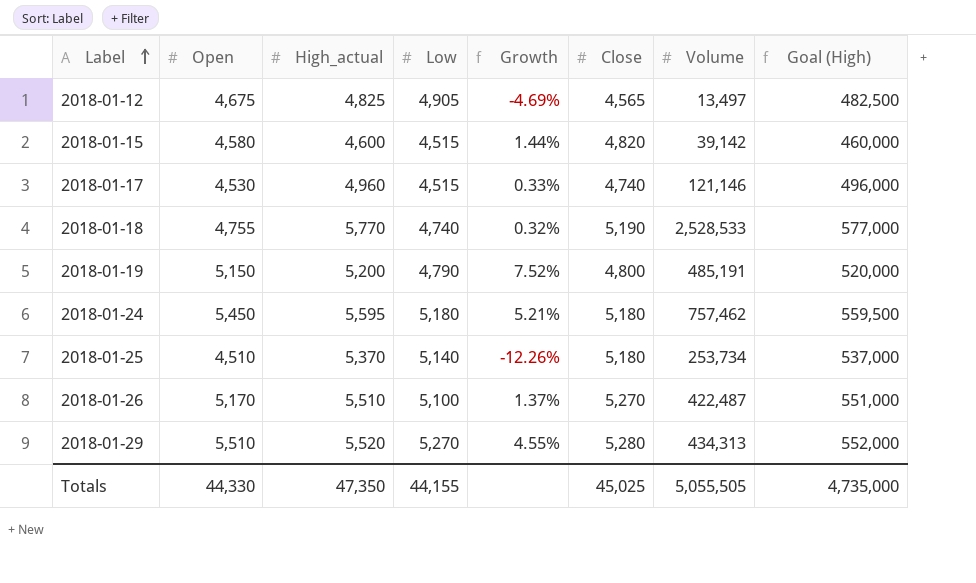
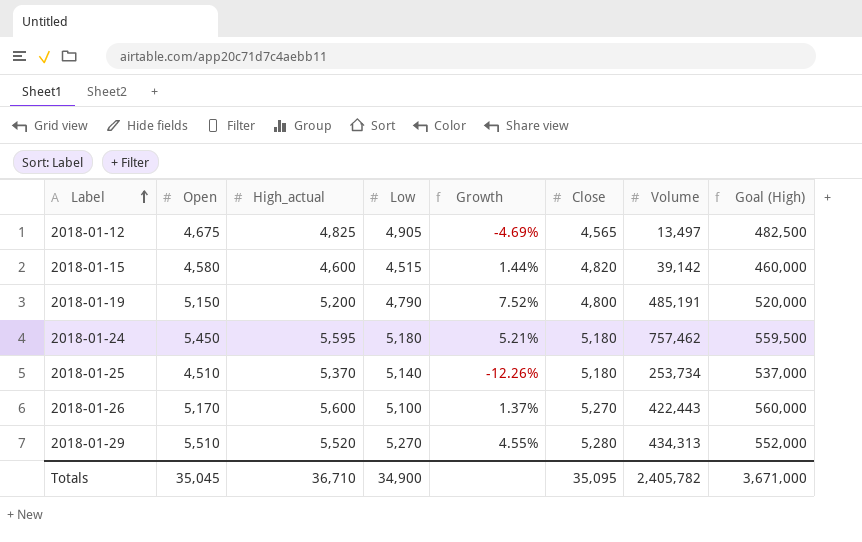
row 2018-01-17: 4,530 | 4,960 | 4,515 | 0.33% | 4,740 | 121,146 | 496,000 -> none
row 2018-01-18: 4,755 | 5,770 | 4,740 | 0.32% | 5,190 | 2,528,533 | 577,000 -> none
2018-01-26 | High_actual: 5,510 -> 5,600
2018-01-26 | Volume: 422,487 -> 422,443
2018-01-26 | Goal (High): 551,000 -> 560,000
Totals | Open: 44,330 -> 35,045
Totals | High_actual: 47,350 -> 36,710
Totals | Low: 44,155 -> 34,900
Totals | Close: 45,025 -> 35,095
Totals | Volume: 5,055,505 -> 2,405,782
Totals | Goal (High): 4,735,000 -> 3,671,000

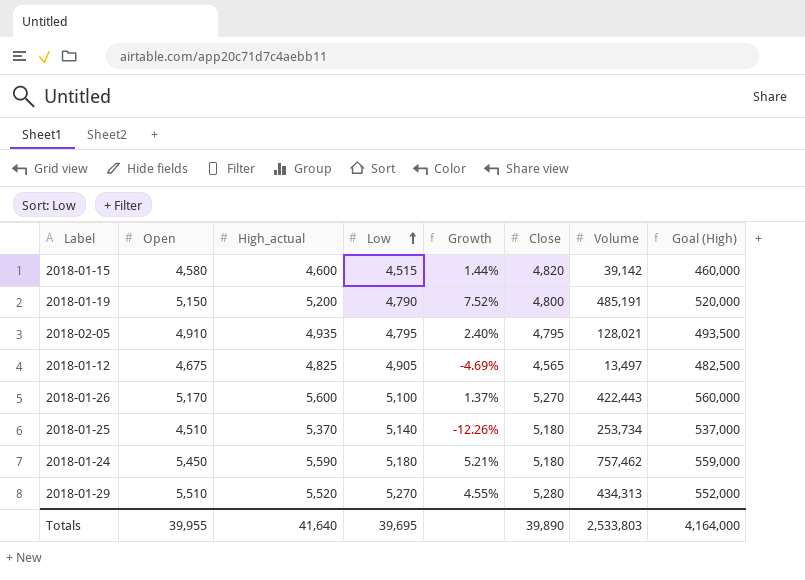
row order: Label ascending -> Low ascending
row 2018-02-05: none -> 4,910 | 4,935 | 4,795 | 2.40% | 4,795 | 128,021 | 493,500
2018-01-24 | High_actual: 5,595 -> 5,590
2018-01-24 | Goal (High): 559,500 -> 559,000
Totals | Open: 35,045 -> 39,955
Totals | High_actual: 36,710 -> 41,640
Totals | Low: 34,900 -> 39,695
Totals | Close: 35,095 -> 39,890
Totals | Volume: 2,405,782 -> 2,533,803
Totals | Goal (High): 3,671,000 -> 4,164,000

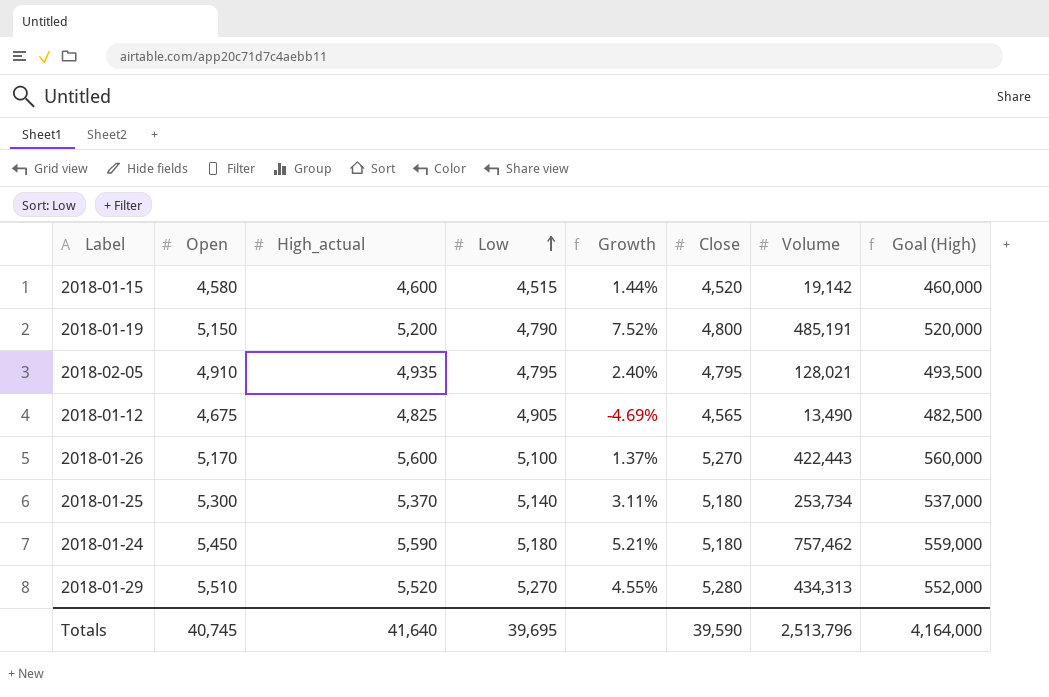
2018-01-15 | Close: 4,820 -> 4,520
2018-01-15 | Volume: 39,142 -> 19,142
2018-01-12 | Volume: 13,497 -> 13,490
2018-01-25 | Open: 4,510 -> 5,300
2018-01-25 | Growth: -12.26% -> 3.11%
Totals | Open: 39,955 -> 40,745
Totals | Close: 39,890 -> 39,590
Totals | Volume: 2,533,803 -> 2,513,796

